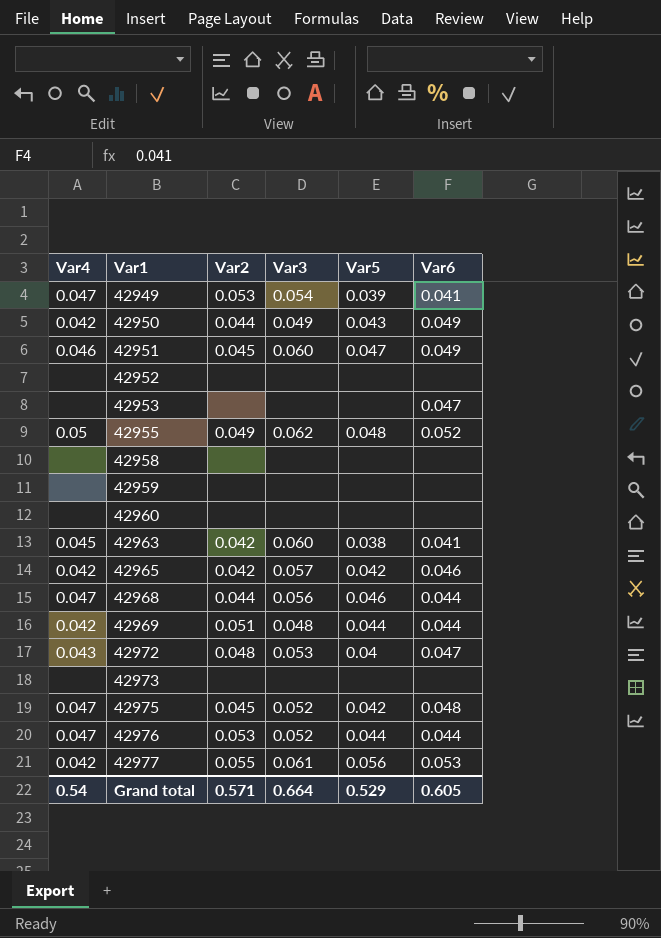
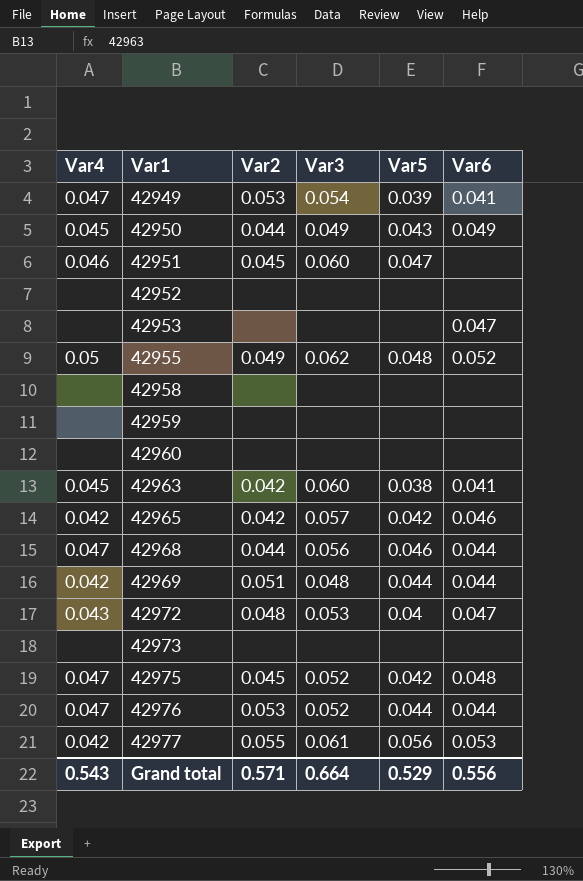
42950 | Var4: 0.042 -> 0.045
42951 | Var6: 0.049 -> none
Grand total | Var4: 0.54 -> 0.543
Grand total | Var6: 0.605 -> 0.556

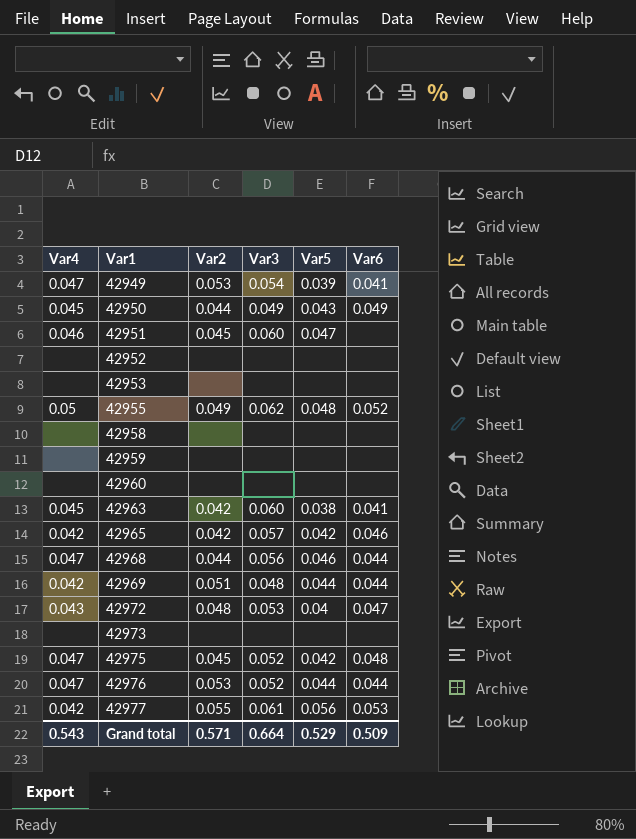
42953 | Var6: 0.047 -> none
Grand total | Var6: 0.556 -> 0.509

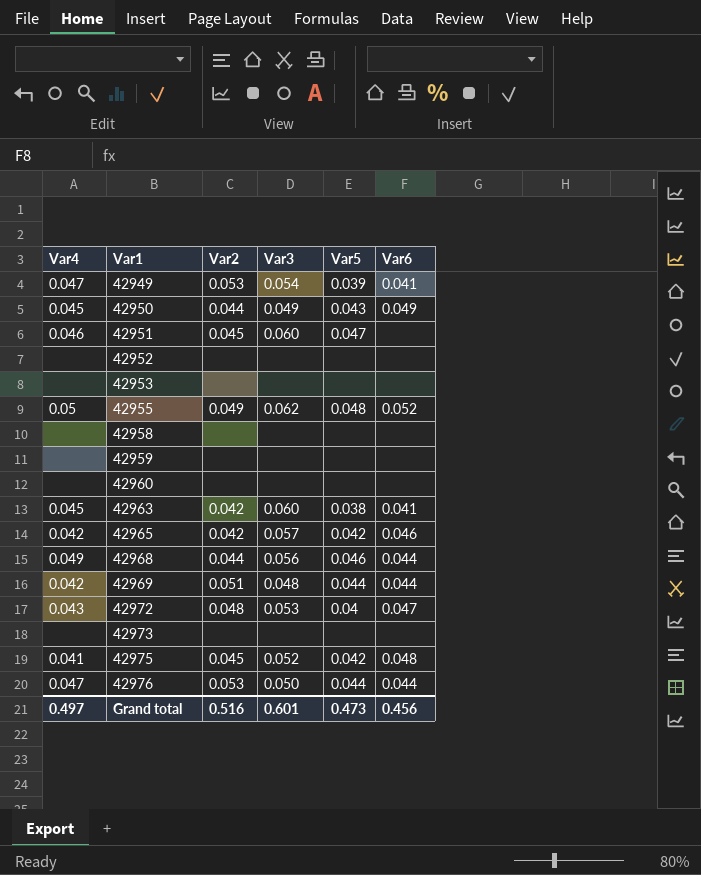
row 42977: 0.042 | 0.055 | 0.061 | 0.056 | 0.053 -> none
42968 | Var4: 0.047 -> 0.049
42975 | Var4: 0.047 -> 0.041
42976 | Var3: 0.052 -> 0.050
Grand total | Var4: 0.543 -> 0.497
Grand total | Var2: 0.571 -> 0.516
Grand total | Var3: 0.664 -> 0.601
Grand total | Var5: 0.529 -> 0.473
Grand total | Var6: 0.509 -> 0.456

